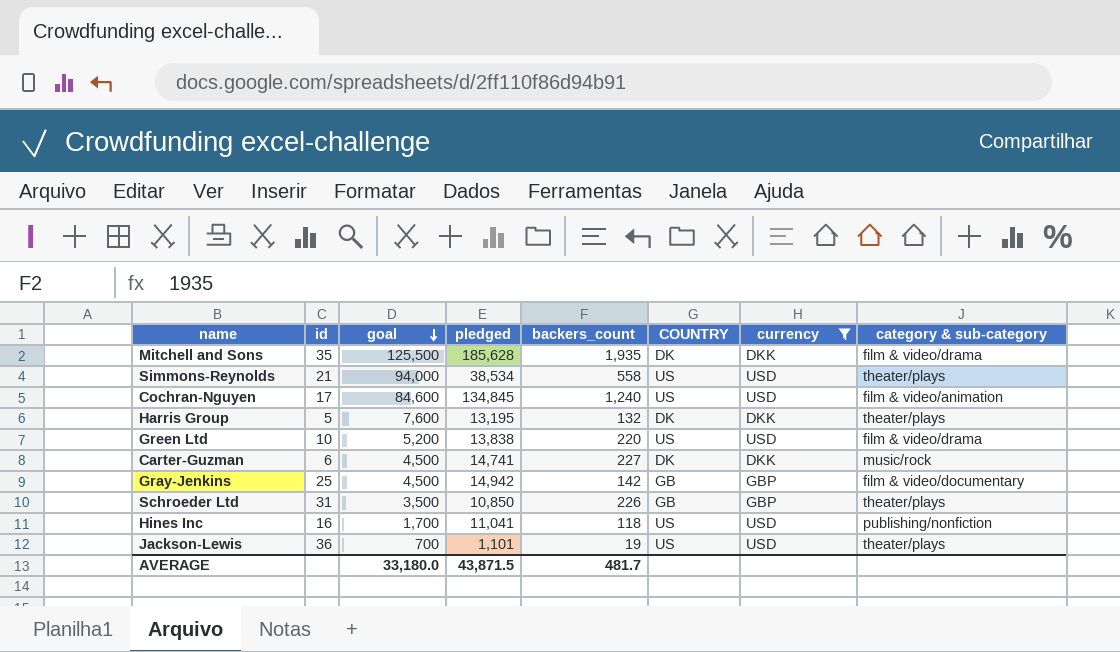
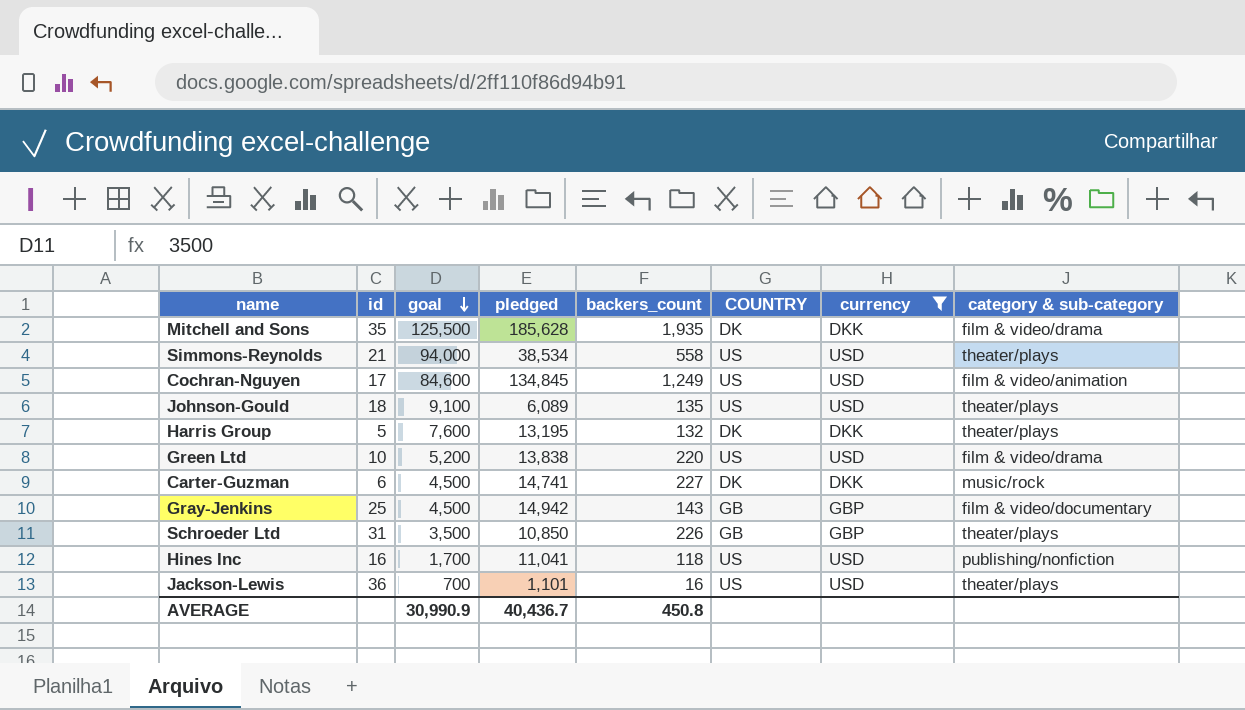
Cochran-Nguyen | backers_count: 1,240 -> 1,249
row Johnson-Gould: none -> 18 | 9,100 | 6,089 | 135 | US | USD | theater/plays
Gray-Jenkins | backers_count: 142 -> 143
Jackson-Lewis | backers_count: 19 -> 16
AVERAGE | goal: 33,180.0 -> 30,990.9
AVERAGE | pledged: 43,871.5 -> 40,436.7
AVERAGE | backers_count: 481.7 -> 450.8

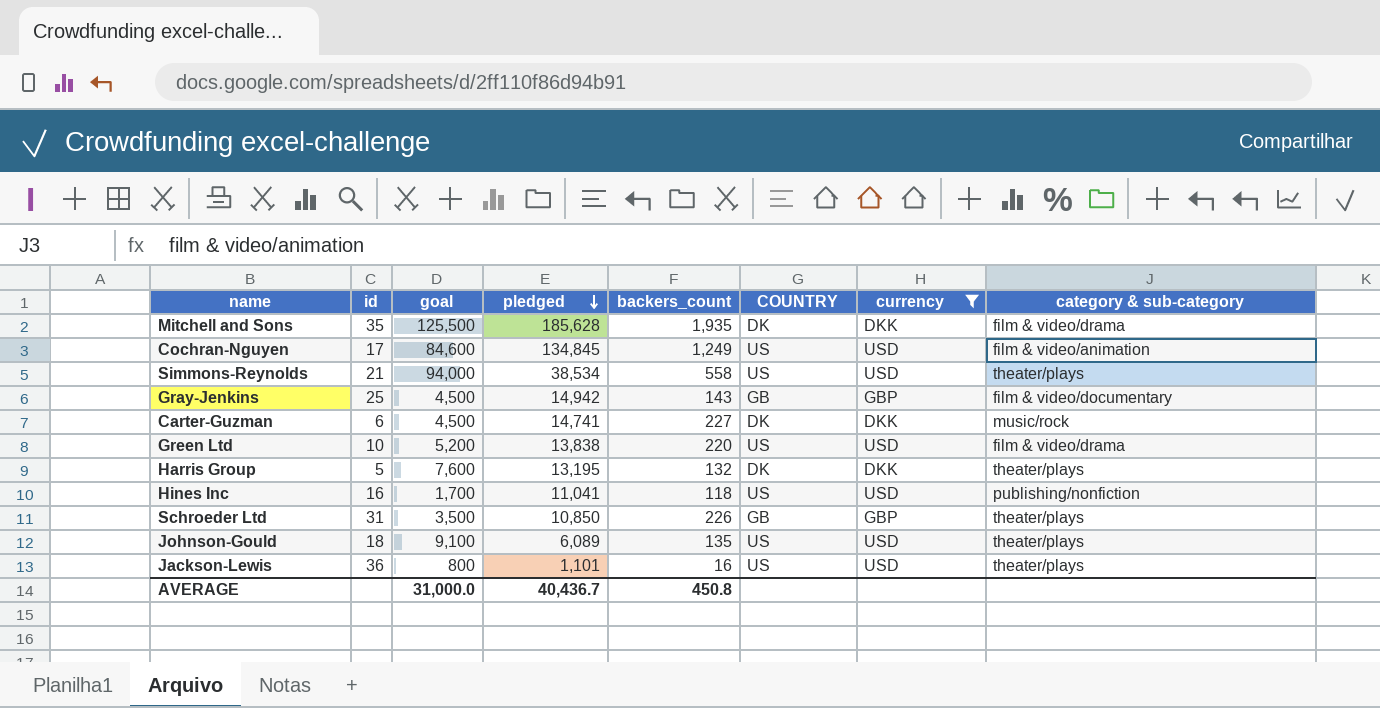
row order: goal descending -> pledged descending
Jackson-Lewis | goal: 700 -> 800
AVERAGE | goal: 30,990.9 -> 31,000.0

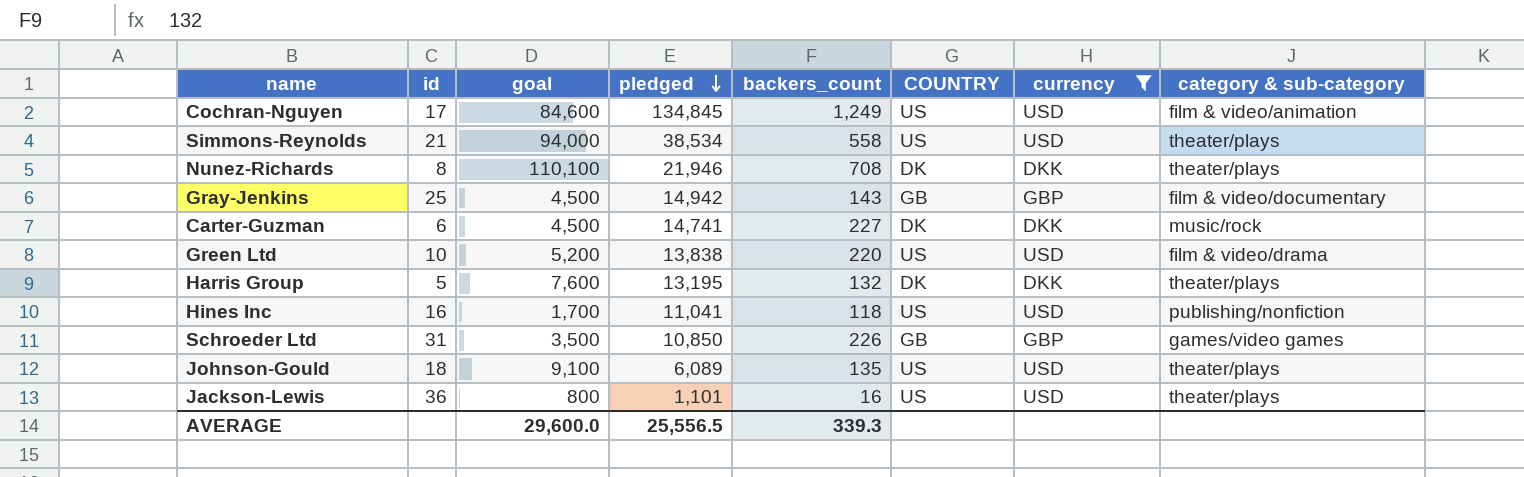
row Mitchell and Sons: 35 | 125,500 | 185,628 | 1,935 | DK | DKK | film & video/drama -> none
row Nunez-Richards: none -> 8 | 110,100 | 21,946 | 708 | DK | DKK | theater/plays
Schroeder Ltd | category & sub-category: theater/plays -> games/video games
AVERAGE | goal: 31,000.0 -> 29,600.0
AVERAGE | pledged: 40,436.7 -> 25,556.5
AVERAGE | backers_count: 450.8 -> 339.3

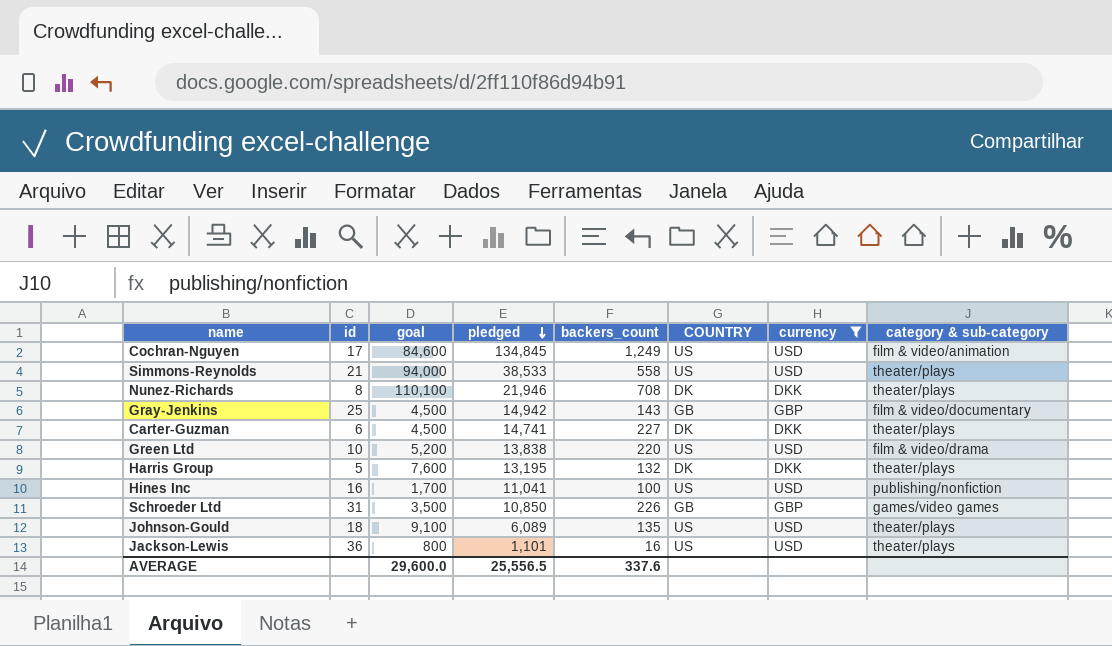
Simmons-Reynolds | pledged: 38,534 -> 38,533
Carter-Guzman | category & sub-category: music/rock -> theater/plays
Hines Inc | backers_count: 118 -> 100
AVERAGE | backers_count: 339.3 -> 337.6

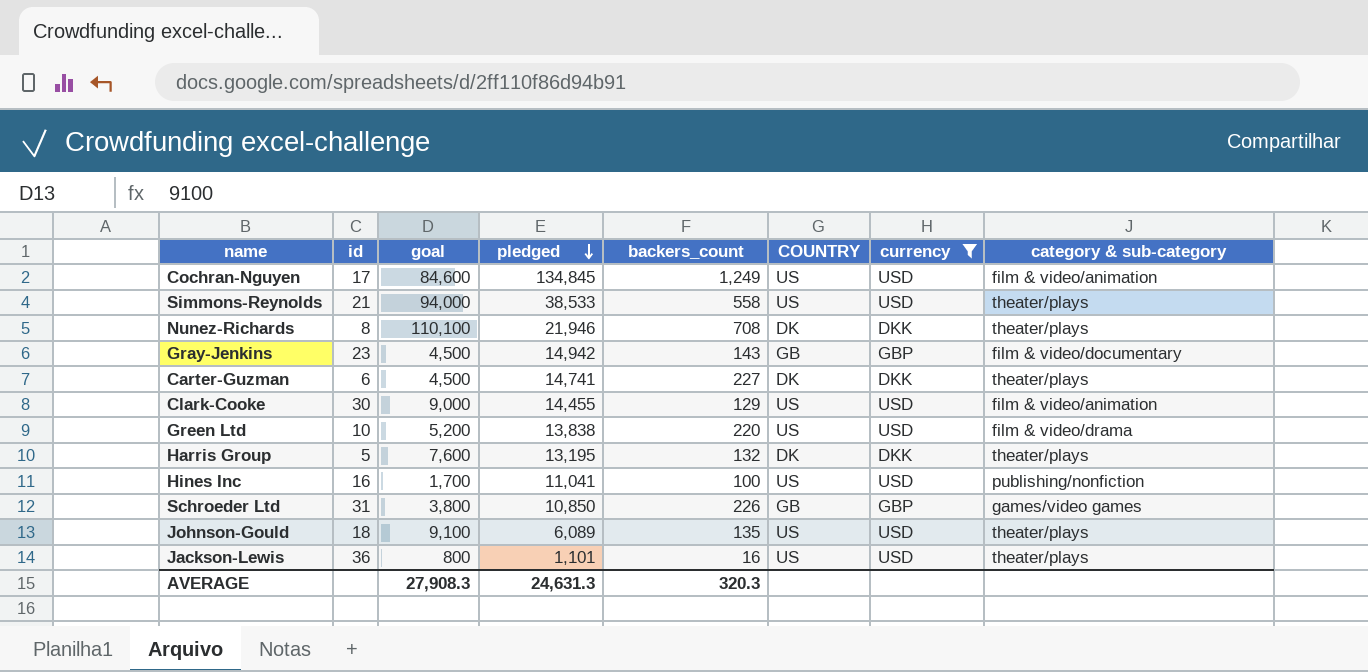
Gray-Jenkins | id: 25 -> 23
row Clark-Cooke: none -> 30 | 9,000 | 14,455 | 129 | US | USD | film & video/animation
Schroeder Ltd | goal: 3,500 -> 3,800
AVERAGE | goal: 29,600.0 -> 27,908.3
AVERAGE | pledged: 25,556.5 -> 24,631.3
AVERAGE | backers_count: 337.6 -> 320.3

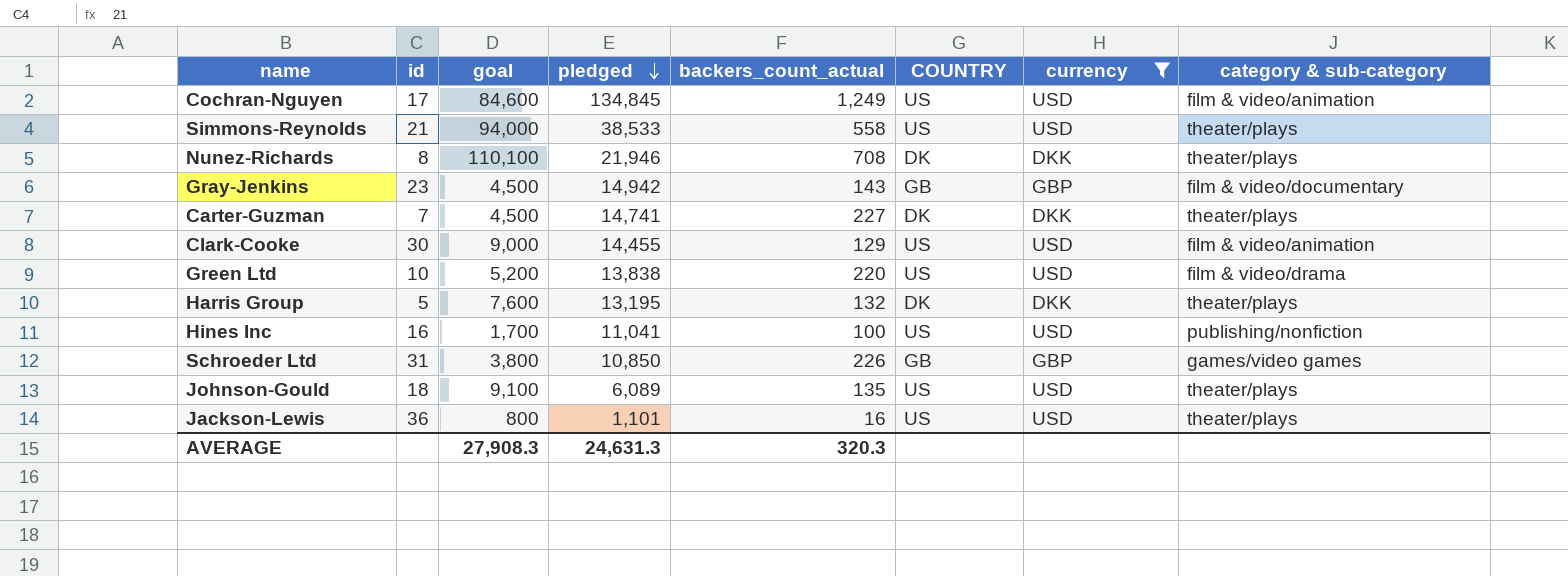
column name: backers_count -> backers_count_actual
Carter-Guzman | id: 6 -> 7

